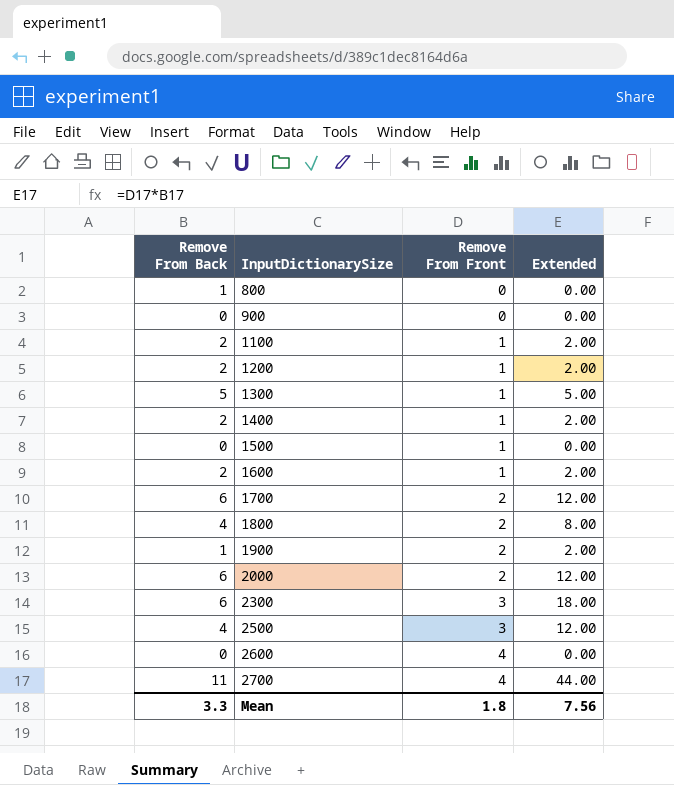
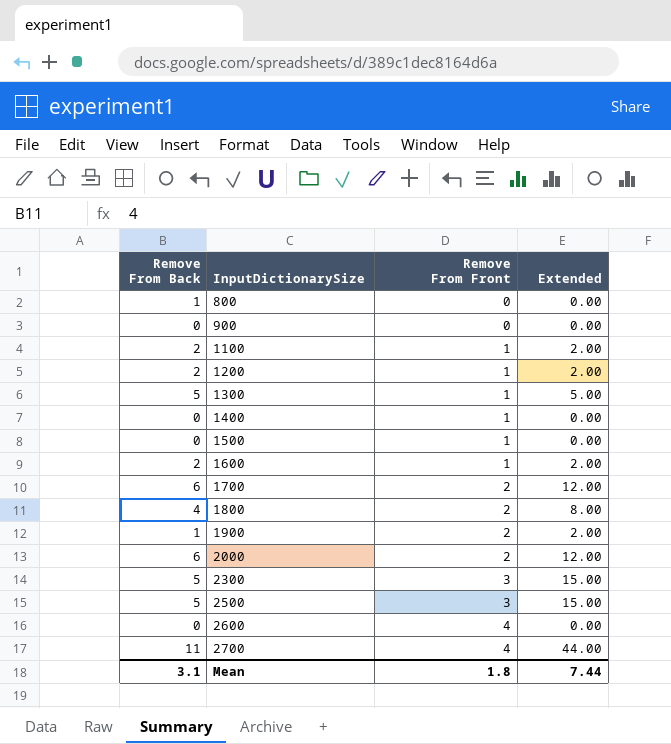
1400 | Remove From Back: 2 -> 0
1400 | Extended: 2.00 -> 0.00
2300 | Remove From Back: 6 -> 5
2300 | Extended: 18.00 -> 15.00
2500 | Remove From Back: 4 -> 5
2500 | Extended: 12.00 -> 15.00
Mean | Remove From Back: 3.3 -> 3.1
Mean | Extended: 7.56 -> 7.44

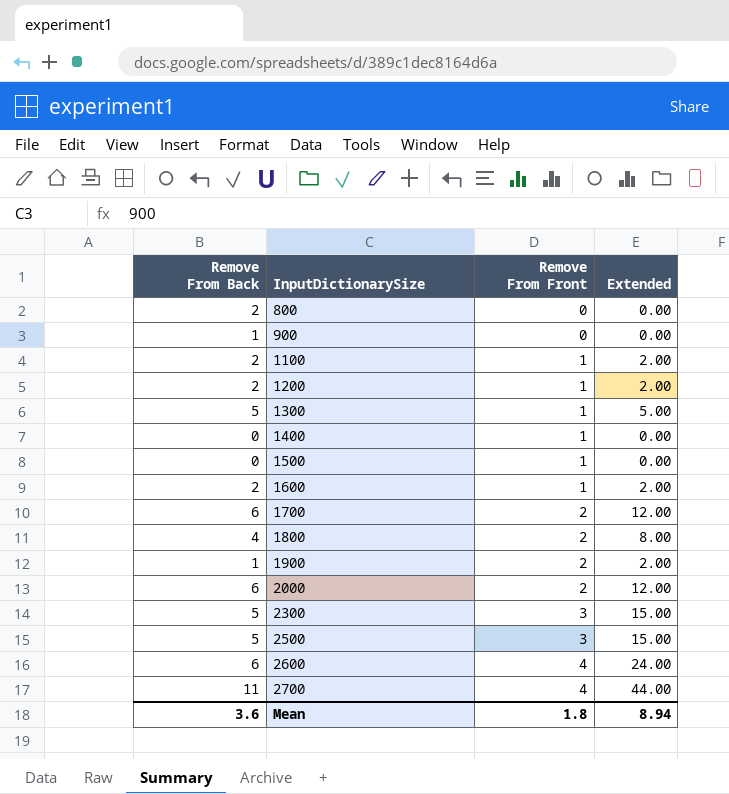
800 | Remove From Back: 1 -> 2
900 | Remove From Back: 0 -> 1
2600 | Remove From Back: 0 -> 6
2600 | Extended: 0.00 -> 24.00
Mean | Remove From Back: 3.1 -> 3.6
Mean | Extended: 7.44 -> 8.94

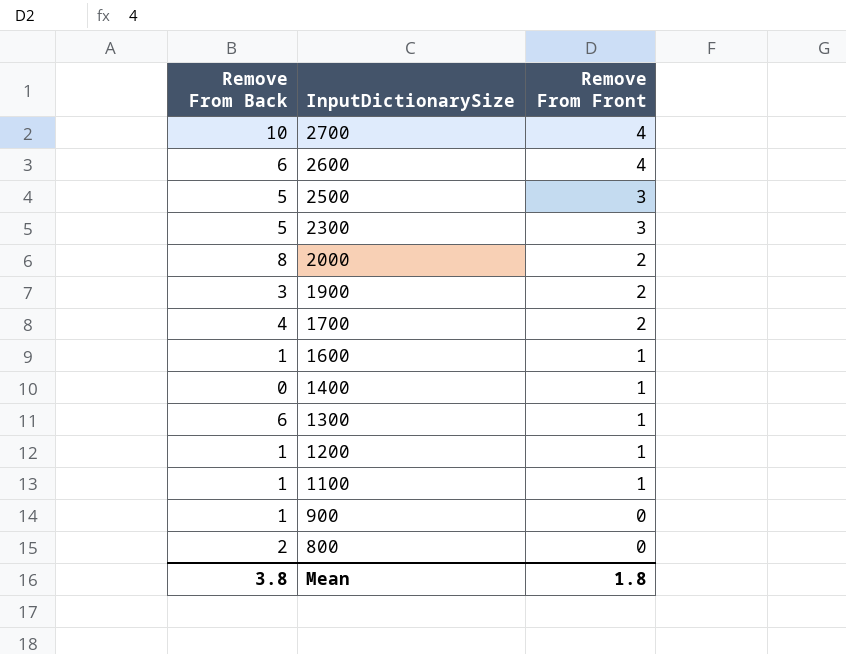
row order: InputDictionarySize ascending -> InputDictionarySize descending
column Extended | formula: [Remove From Back] * [Remove From Front] -> none
row 1500: 0 | 1 | 0.00 -> none
row 1800: 4 | 2 | 8.00 -> none
2700 | Remove From Back: 11 -> 10
2000 | Remove From Back: 6 -> 8
1900 | Remove From Back: 1 -> 3
1700 | Remove From Back: 6 -> 4
1600 | Remove From Back: 2 -> 1
1300 | Remove From Back: 5 -> 6
1200 | Remove From Back: 2 -> 1
1100 | Remove From Back: 2 -> 1
Mean | Remove From Back: 3.6 -> 3.8

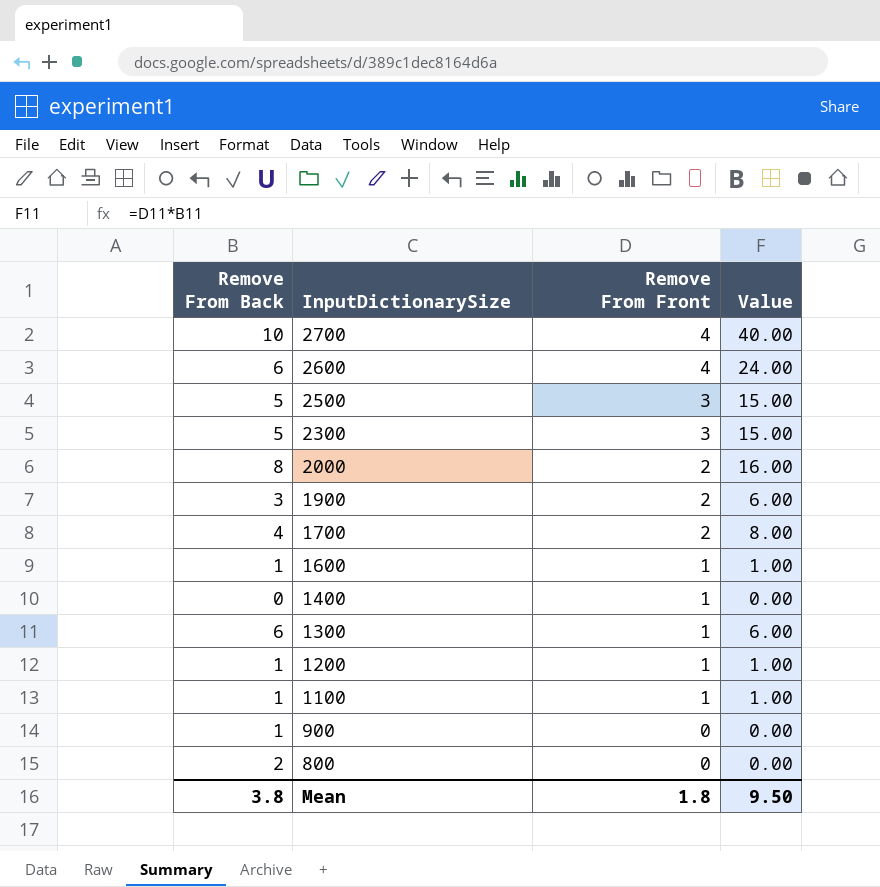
column Value | formula: none -> [Remove From Back] * [Remove From Front]

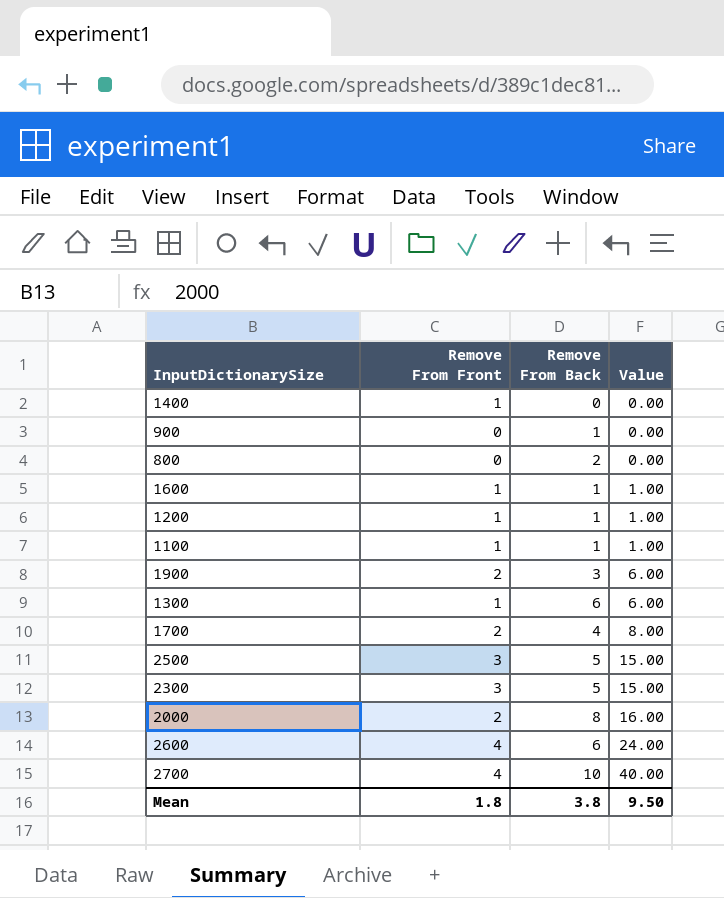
row order: InputDictionarySize descending -> Value ascending
column Remove From Back | position: 1 -> 3

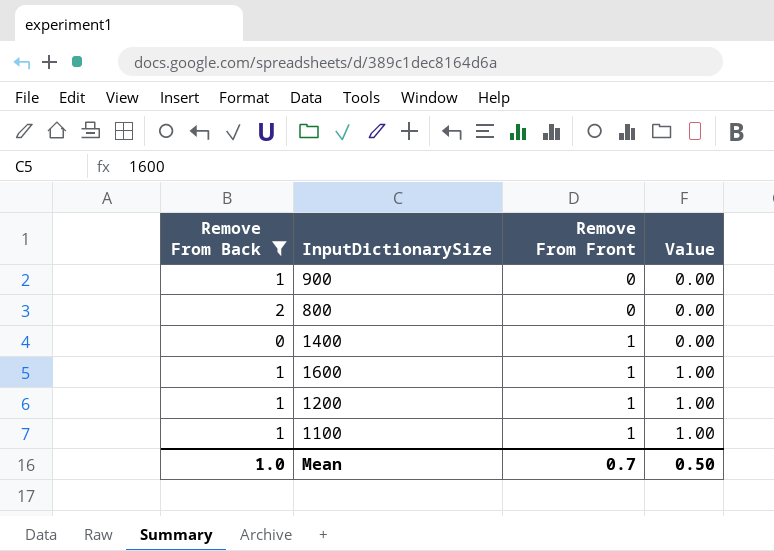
filter: none -> Remove From Back <= 2
row order: Value ascending -> Remove From Front ascending
column Remove From Back | position: 3 -> 1
Mean | Remove From Back: 3.8 -> 1.0
Mean | Remove From Front: 1.8 -> 0.7
Mean | Value: 9.50 -> 0.50

